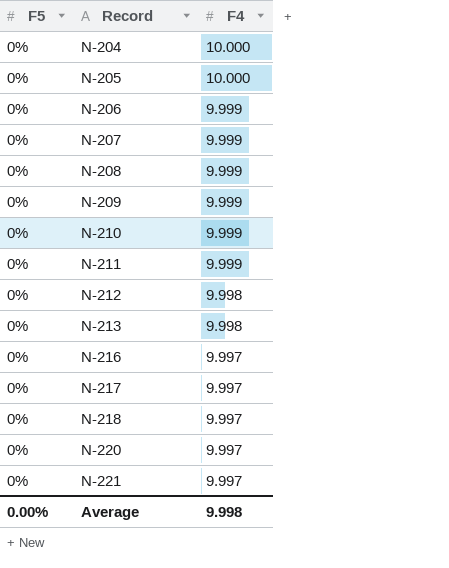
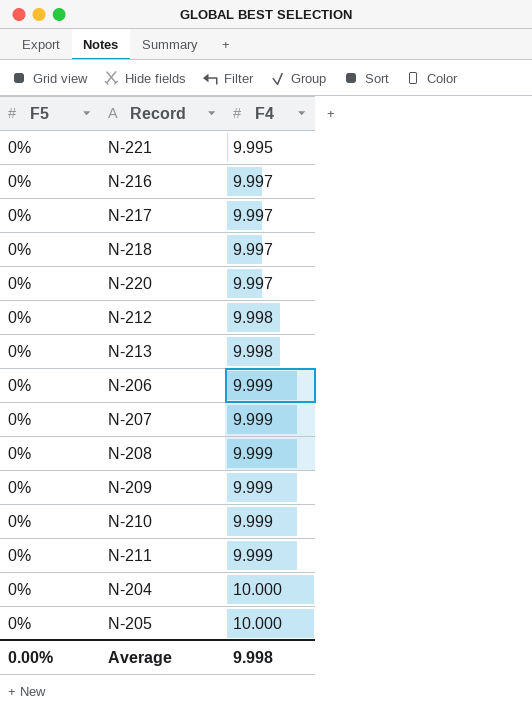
row order: Record ascending -> F4 ascending
N-221 | F4: 9.997 -> 9.995

